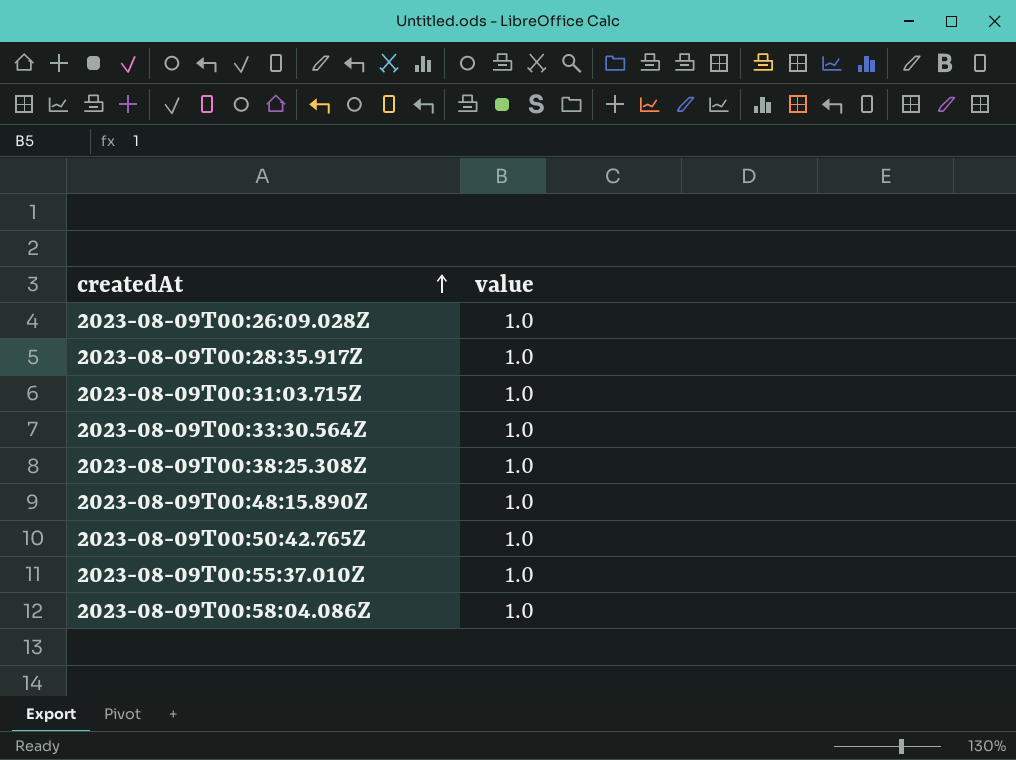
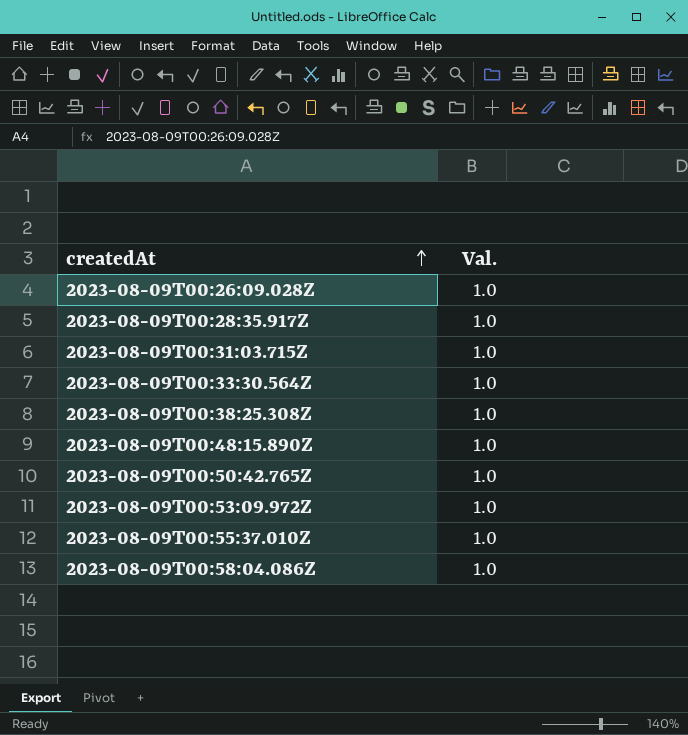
column name: value -> Val.
row 2023-08-09T00:53:09.972Z: none -> 1.0

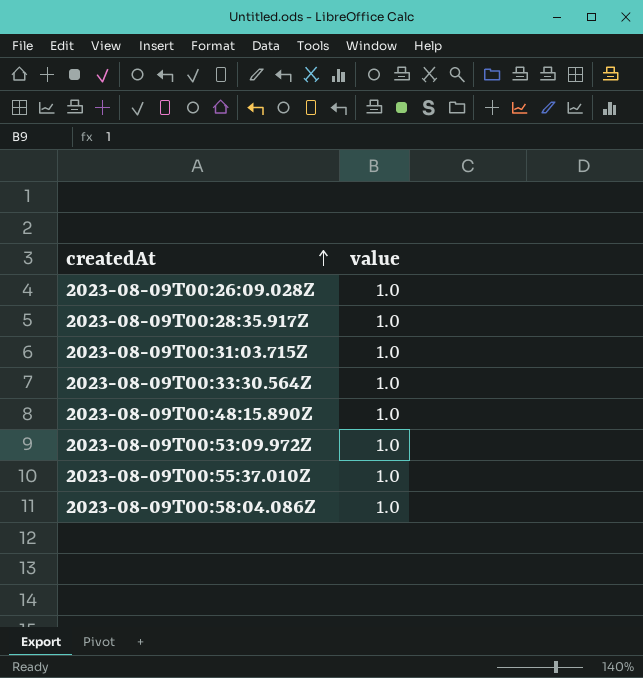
column name: Val. -> value
row 2023-08-09T00:38:25.308Z: 1.0 -> none
row 2023-08-09T00:50:42.765Z: 1.0 -> none

